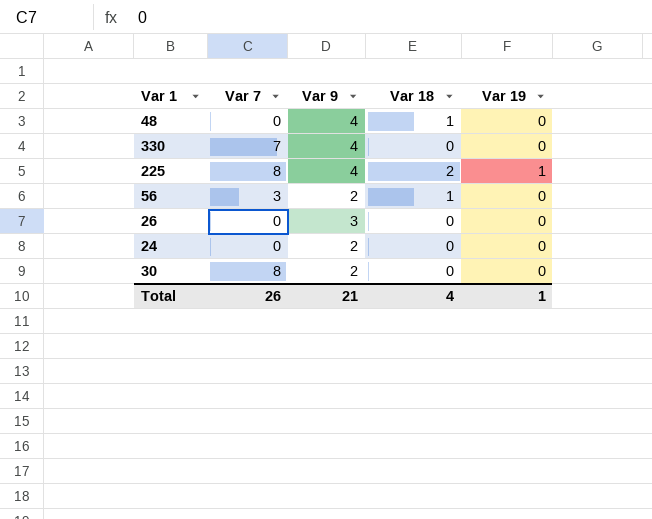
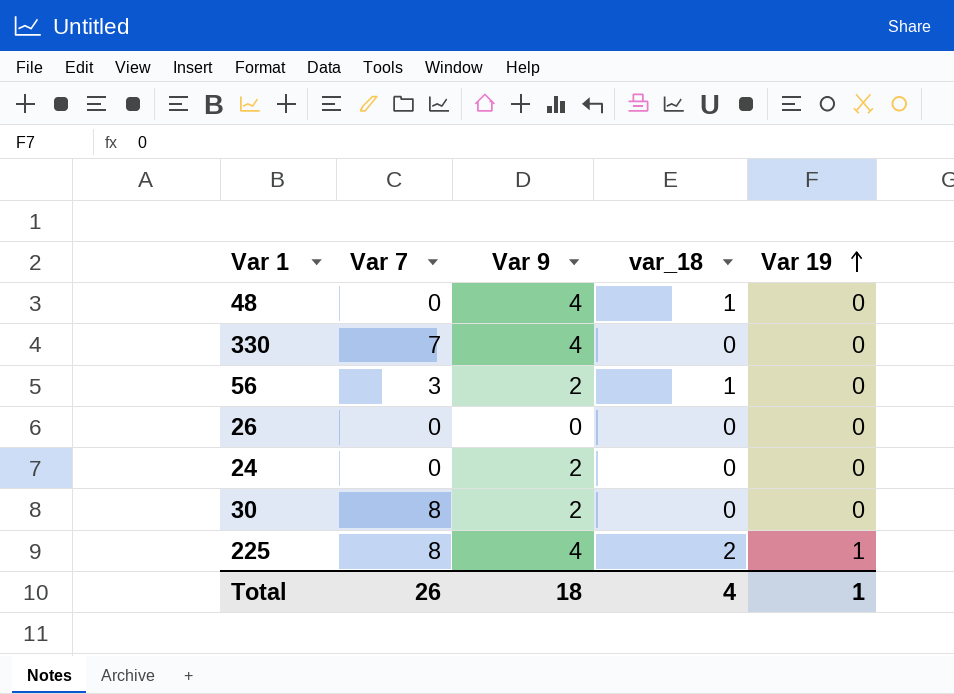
row order: none -> Var 19 ascending
column name: Var 18 -> var_18
26 | Var 9: 3 -> 0
Total | Var 9: 21 -> 18

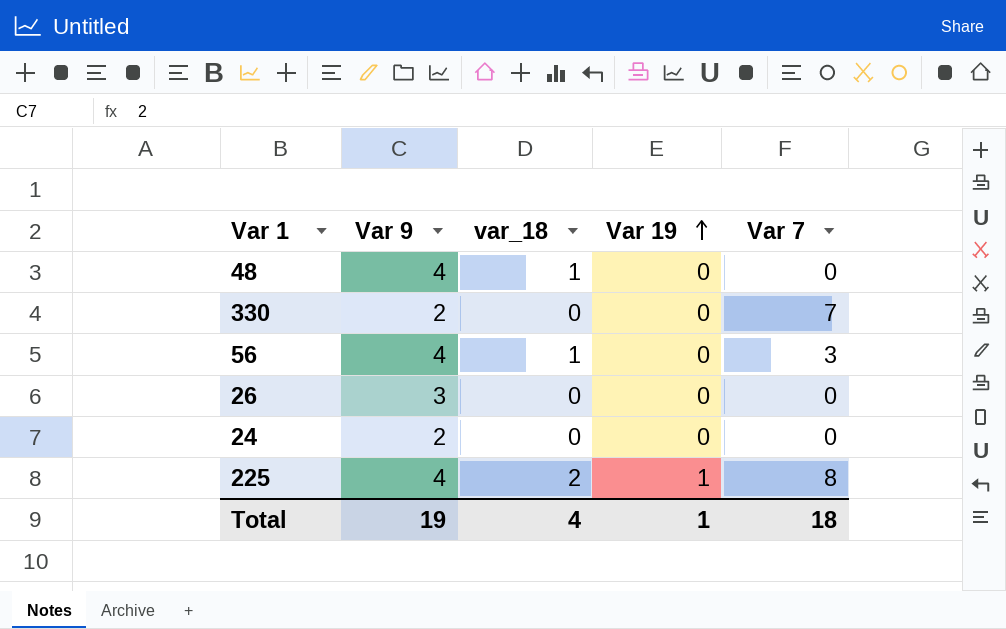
column Var 7 | position: 2 -> 5
row 30: 8 | 2 | 0 | 0 -> none
330 | Var 9: 4 -> 2
56 | Var 9: 2 -> 4
26 | Var 9: 0 -> 3
Total | Var 9: 18 -> 19
Total | Var 7: 26 -> 18

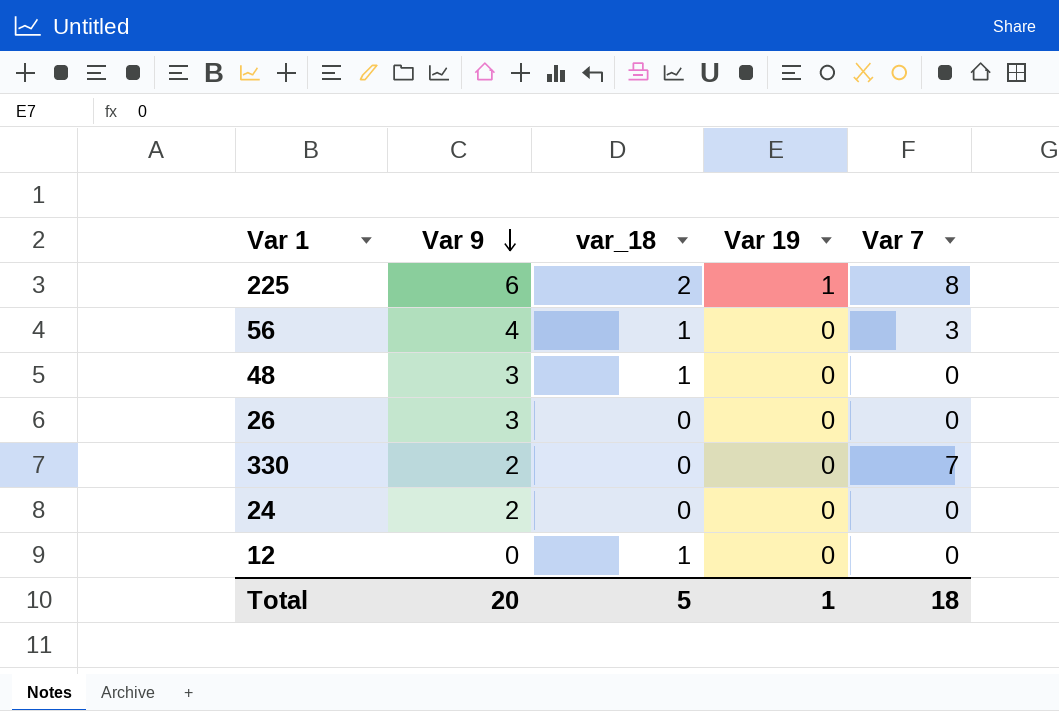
row order: Var 19 ascending -> Var 9 descending
225 | Var 9: 4 -> 6
48 | Var 9: 4 -> 3
row 12: none -> 0 | 1 | 0 | 0
Total | Var 9: 19 -> 20
Total | var_18: 4 -> 5

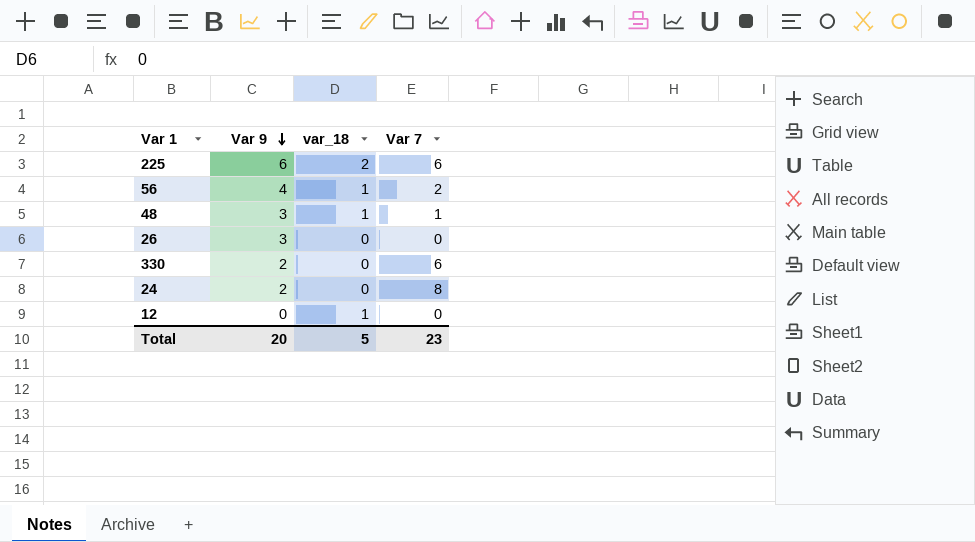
column Var 19 | position: 4 -> none
225 | Var 7: 8 -> 6
56 | Var 7: 3 -> 2
48 | Var 7: 0 -> 1
330 | Var 7: 7 -> 6
24 | Var 7: 0 -> 8
Total | Var 7: 18 -> 23

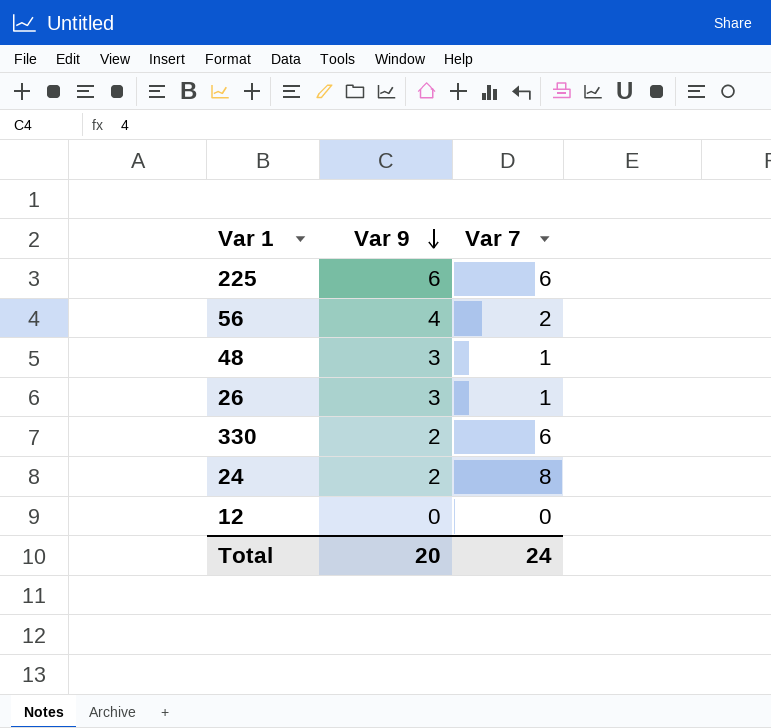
column var_18 | position: 3 -> none
26 | Var 7: 0 -> 1
Total | Var 7: 23 -> 24

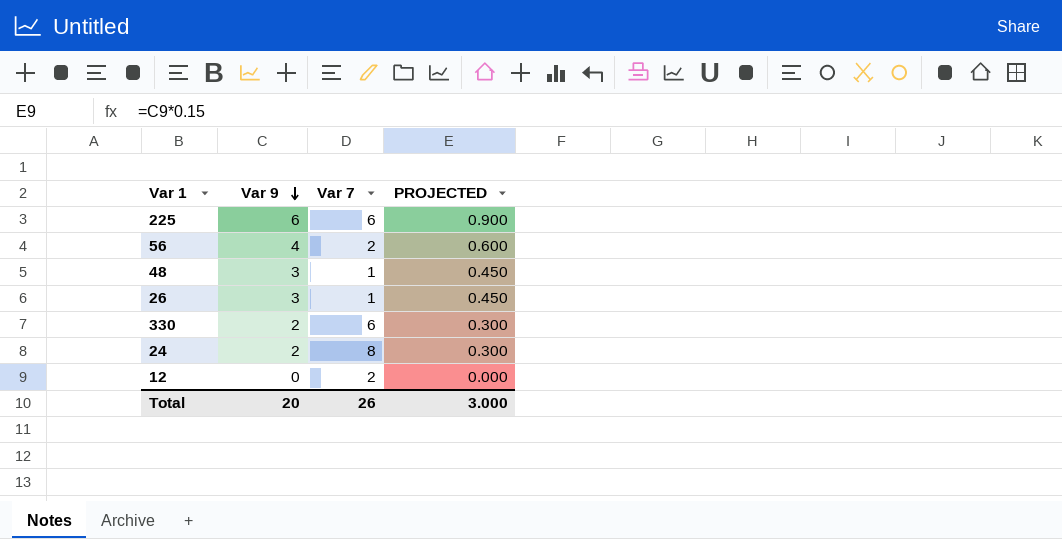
column PROJECTED | formula: none -> [Var 9] * 0.15
12 | Var 7: 0 -> 2
Total | Var 7: 24 -> 26

